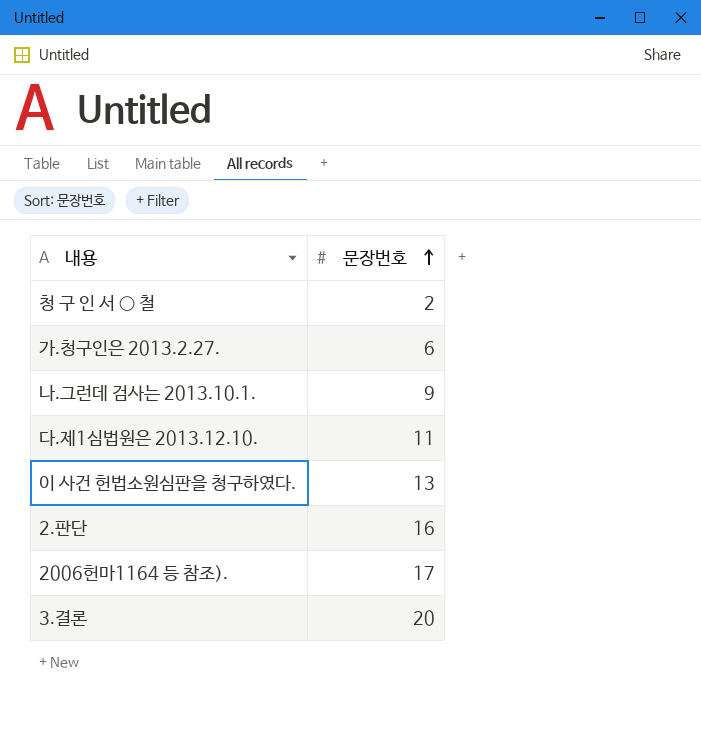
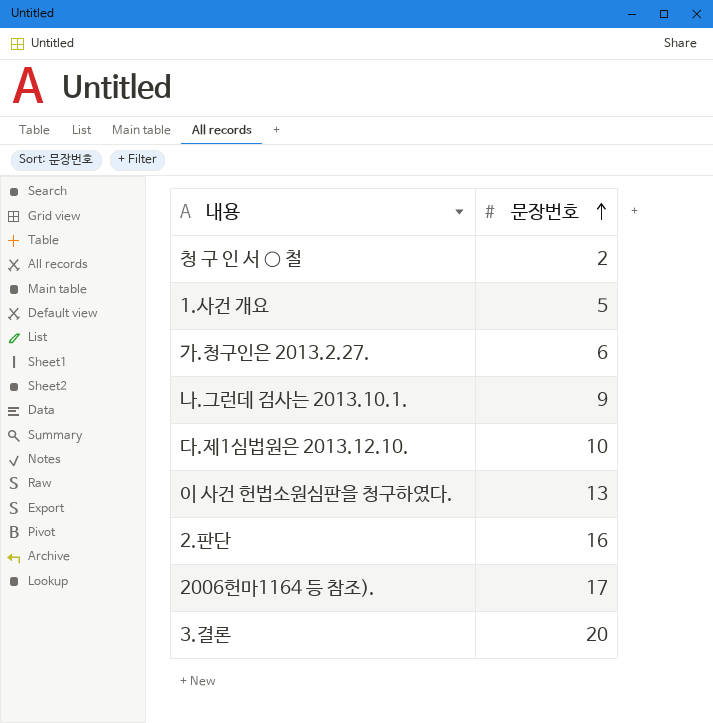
row 1.사건 개요: none -> 5
다.제1심법원은 2013.12.10. | 문장번호: 11 -> 10

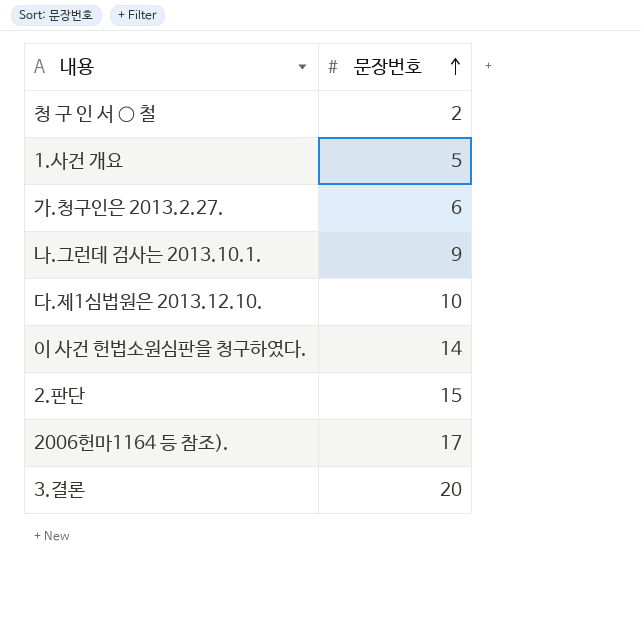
이 사건 헌법소원심판을 청구하였다. | 문장번호: 13 -> 14
2.판단 | 문장번호: 16 -> 15

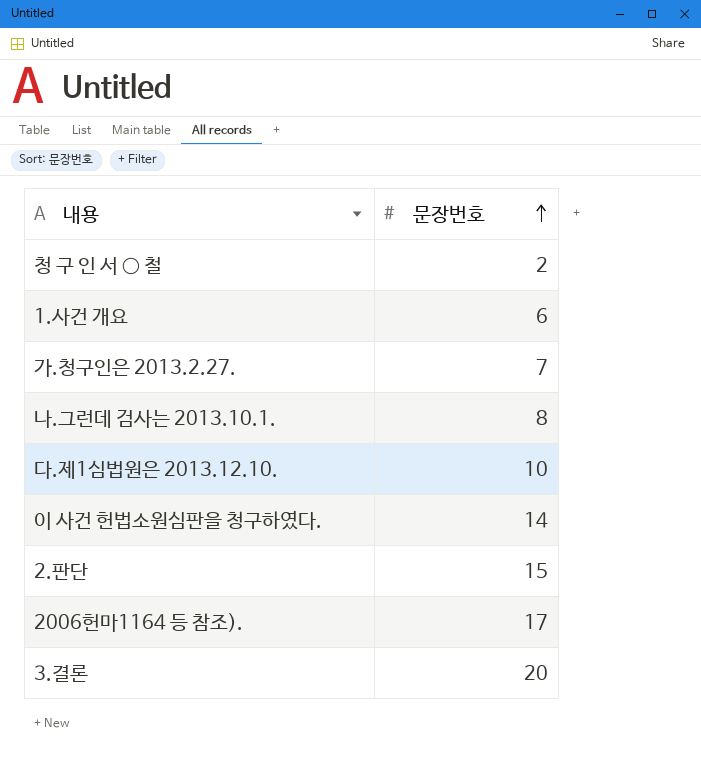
1.사건 개요 | 문장번호: 5 -> 6
가.청구인은 2013.2.27. | 문장번호: 6 -> 7
나.그런데 검사는 2013.10.1. | 문장번호: 9 -> 8

